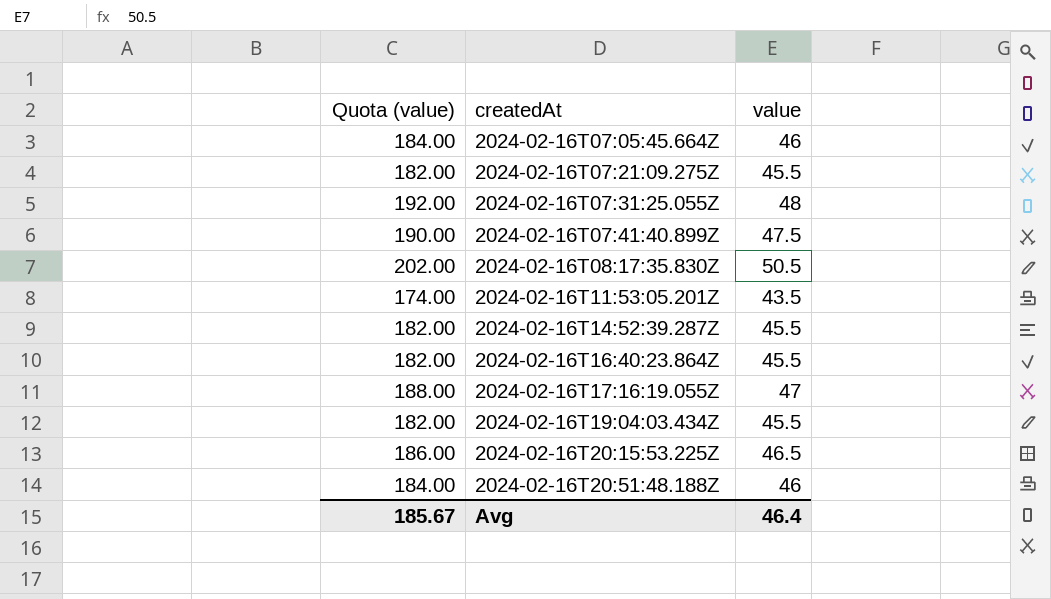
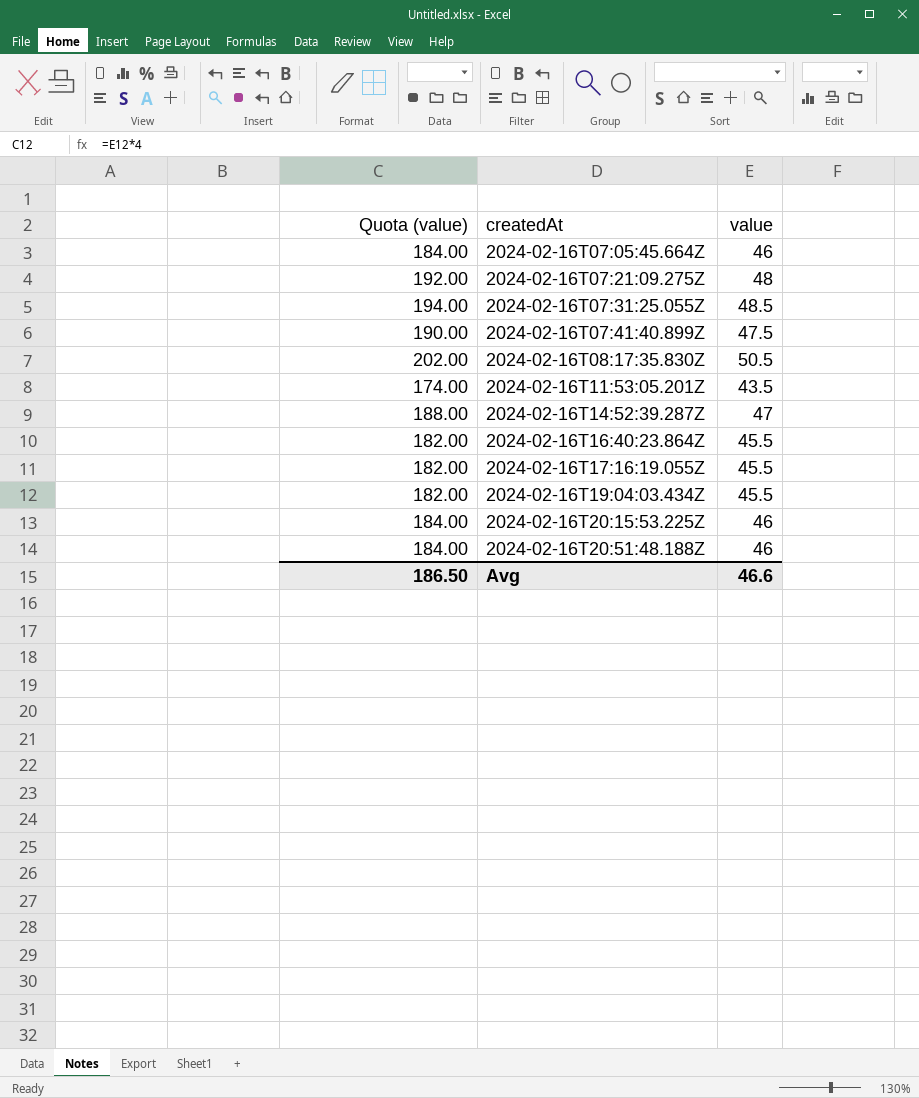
2024-02-16T07:21:09.275Z | Quota (value): 182.00 -> 192.00
2024-02-16T07:21:09.275Z | value: 45.5 -> 48
2024-02-16T07:31:25.055Z | Quota (value): 192.00 -> 194.00
2024-02-16T07:31:25.055Z | value: 48 -> 48.5
2024-02-16T14:52:39.287Z | Quota (value): 182.00 -> 188.00
2024-02-16T14:52:39.287Z | value: 45.5 -> 47
2024-02-16T17:16:19.055Z | Quota (value): 188.00 -> 182.00
2024-02-16T17:16:19.055Z | value: 47 -> 45.5
2024-02-16T20:15:53.225Z | Quota (value): 186.00 -> 184.00
2024-02-16T20:15:53.225Z | value: 46.5 -> 46
Avg | Quota (value): 185.67 -> 186.50
Avg | value: 46.4 -> 46.6

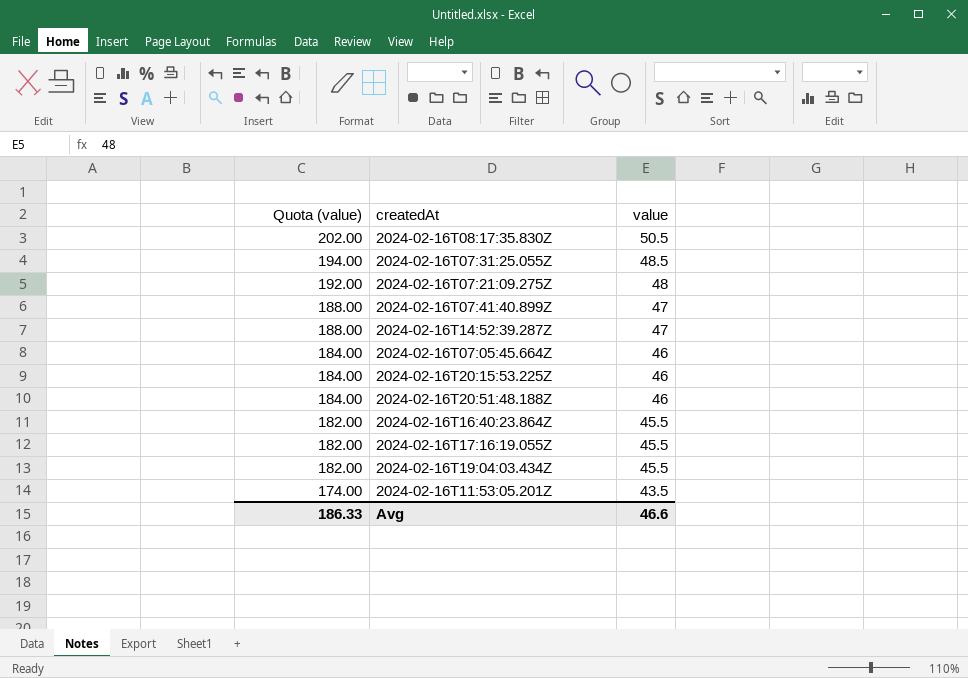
row order: createdAt ascending -> Quota (value) descending
2024-02-16T07:41:40.899Z | Quota (value): 190.00 -> 188.00
2024-02-16T07:41:40.899Z | value: 47.5 -> 47
Avg | Quota (value): 186.50 -> 186.33

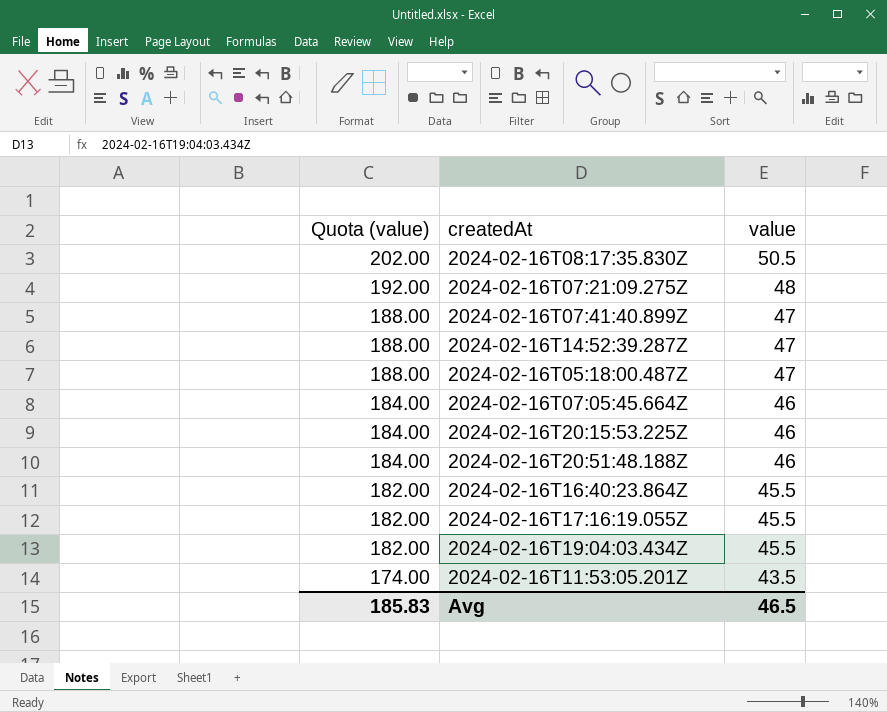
row 2024-02-16T07:31:25.055Z: 194.00 | 48.5 -> none
row 2024-02-16T05:18:00.487Z: none -> 188.00 | 47
Avg | Quota (value): 186.33 -> 185.83
Avg | value: 46.6 -> 46.5

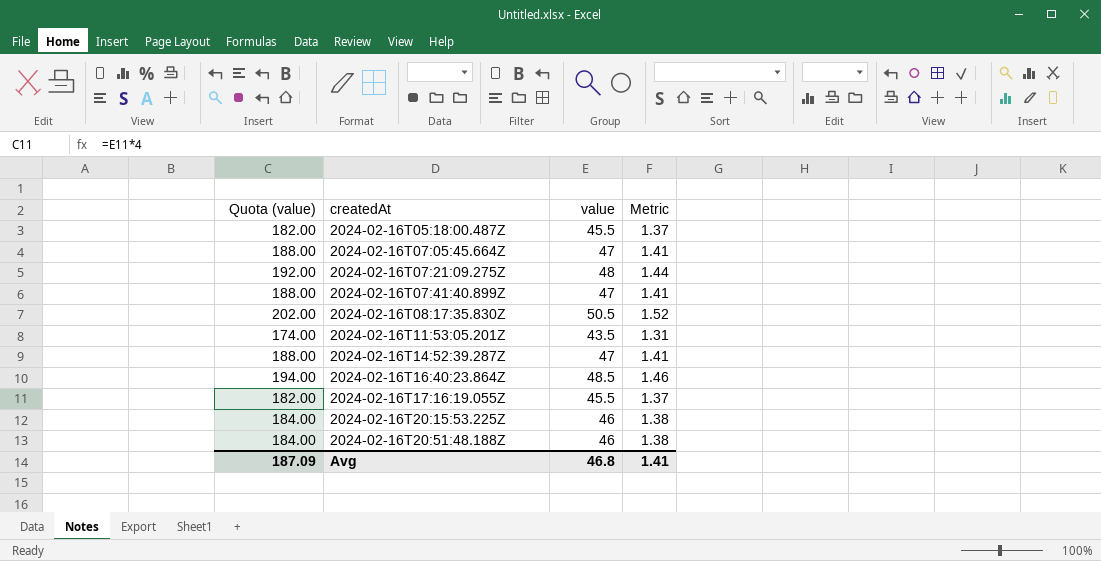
row order: Quota (value) descending -> createdAt ascending
column Metric | formula: none -> [value] * 0.03
row 2024-02-16T19:04:03.434Z: 182.00 | 45.5 -> none
2024-02-16T05:18:00.487Z | Quota (value): 188.00 -> 182.00
2024-02-16T05:18:00.487Z | value: 47 -> 45.5
2024-02-16T07:05:45.664Z | Quota (value): 184.00 -> 188.00
2024-02-16T07:05:45.664Z | value: 46 -> 47
2024-02-16T16:40:23.864Z | Quota (value): 182.00 -> 194.00
2024-02-16T16:40:23.864Z | value: 45.5 -> 48.5
Avg | Quota (value): 185.83 -> 187.09
Avg | value: 46.5 -> 46.8

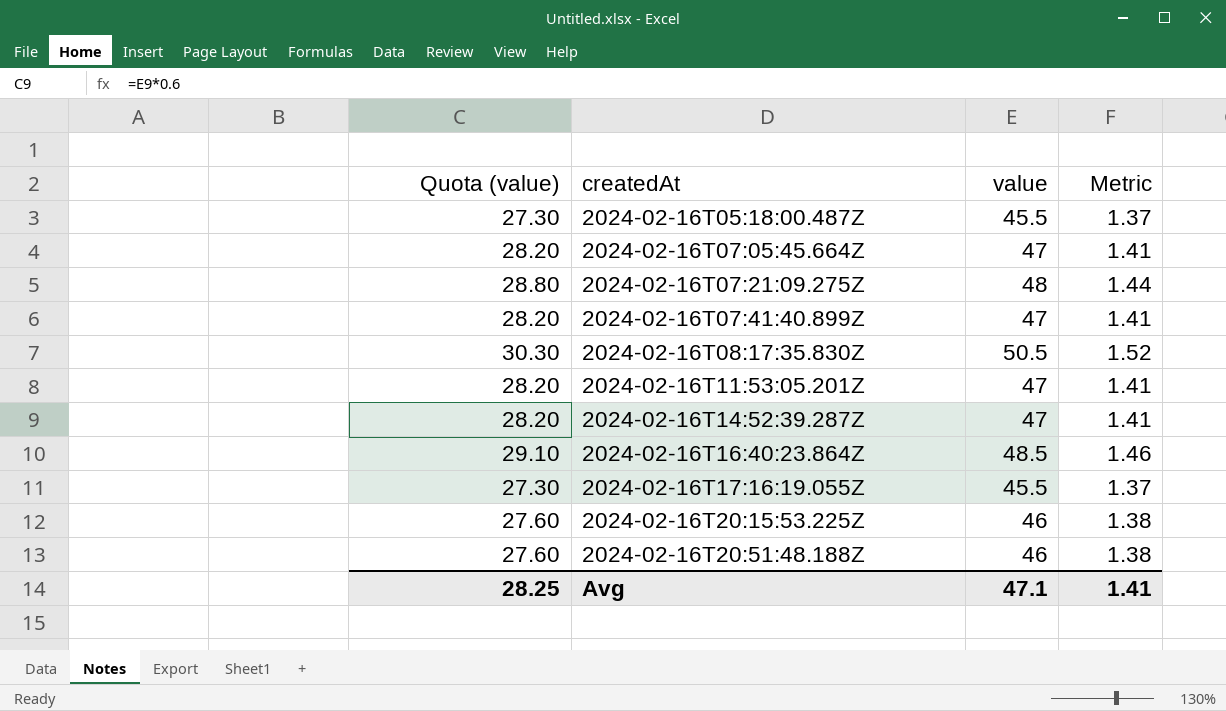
column Quota (value) | formula: [value] * 4 -> [value] * 0.6
2024-02-16T11:53:05.201Z | value: 43.5 -> 47
2024-02-16T11:53:05.201Z | Metric: 1.31 -> 1.41
Avg | Quota (value): 187.09 -> 28.25
Avg | value: 46.8 -> 47.1

